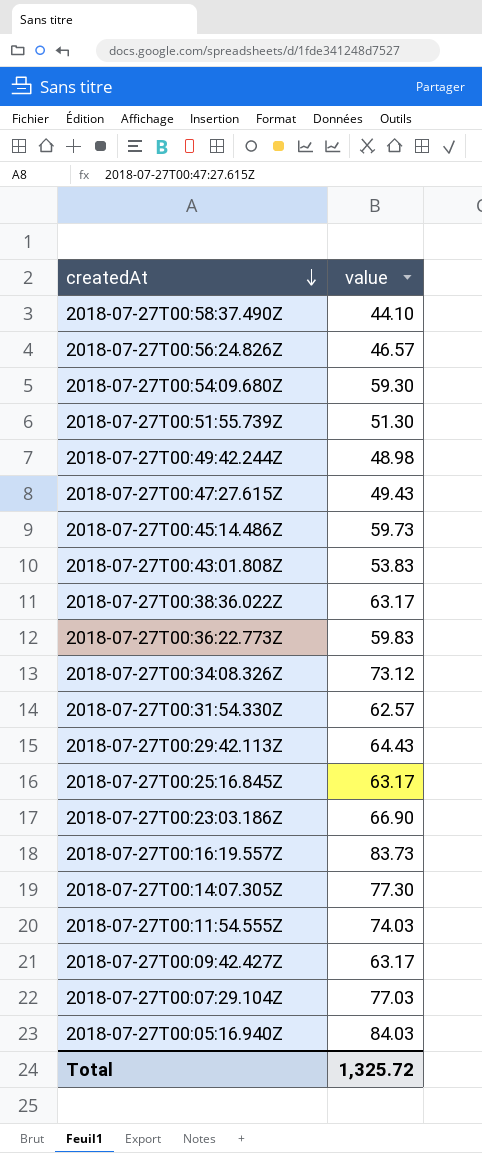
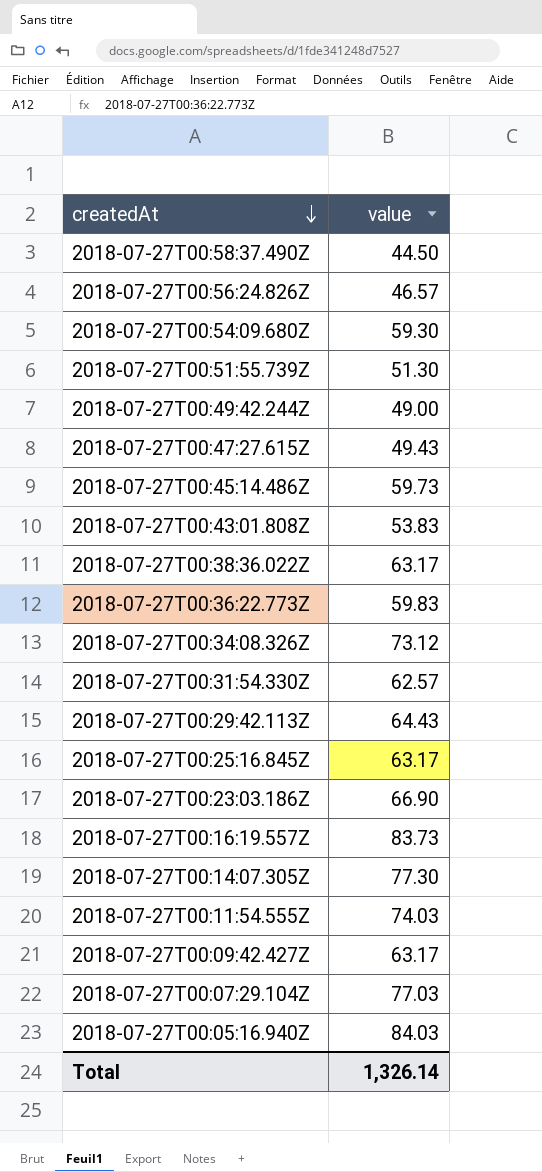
2018-07-27T00:58:37.490Z | value: 44.10 -> 44.50
2018-07-27T00:49:42.244Z | value: 48.98 -> 49.00
Total | value: 1,325.72 -> 1,326.14

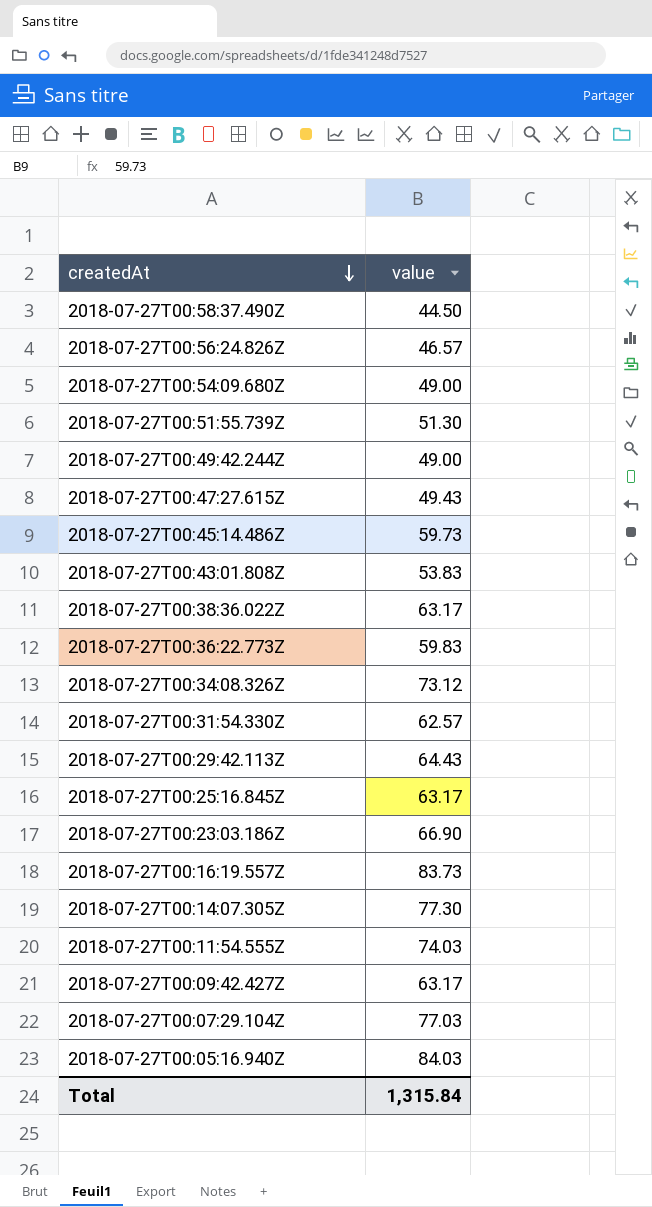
2018-07-27T00:54:09.680Z | value: 59.30 -> 49.00
Total | value: 1,326.14 -> 1,315.84

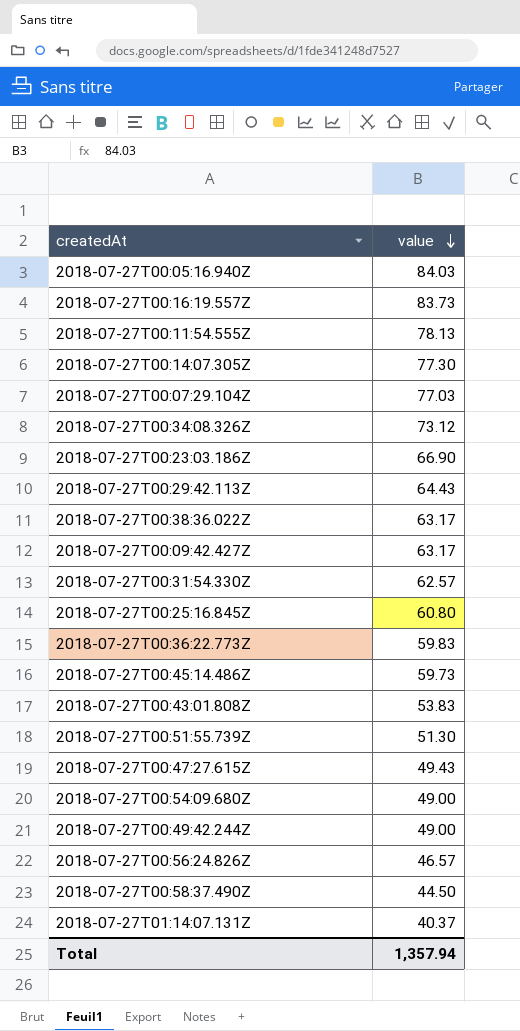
row order: createdAt descending -> value descending
2018-07-27T00:11:54.555Z | value: 74.03 -> 78.13
2018-07-27T00:25:16.845Z | value: 63.17 -> 60.80
row 2018-07-27T01:14:07.131Z: none -> 40.37
Total | value: 1,315.84 -> 1,357.94

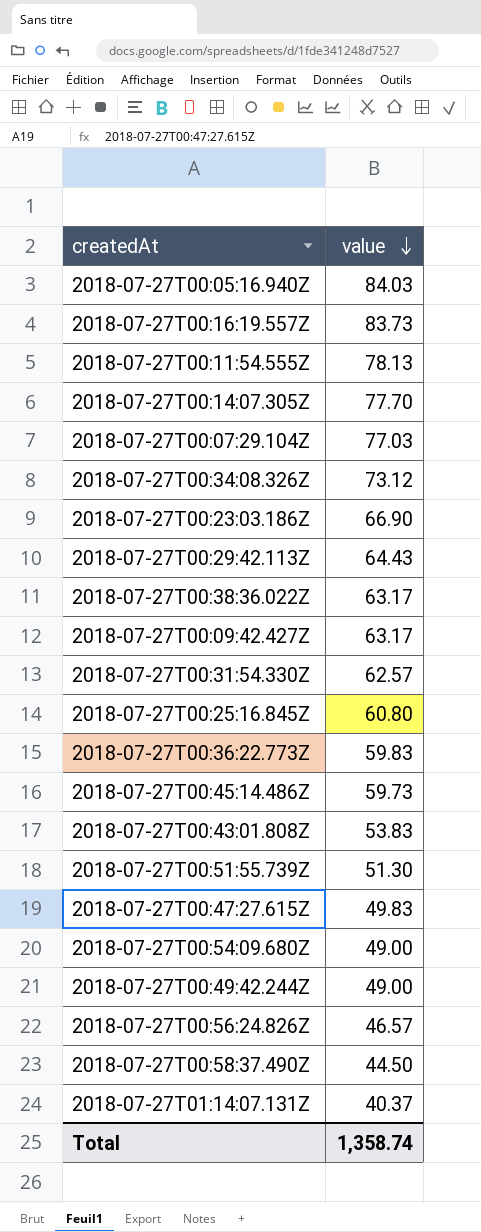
2018-07-27T00:14:07.305Z | value: 77.30 -> 77.70
2018-07-27T00:47:27.615Z | value: 49.43 -> 49.83
Total | value: 1,357.94 -> 1,358.74

